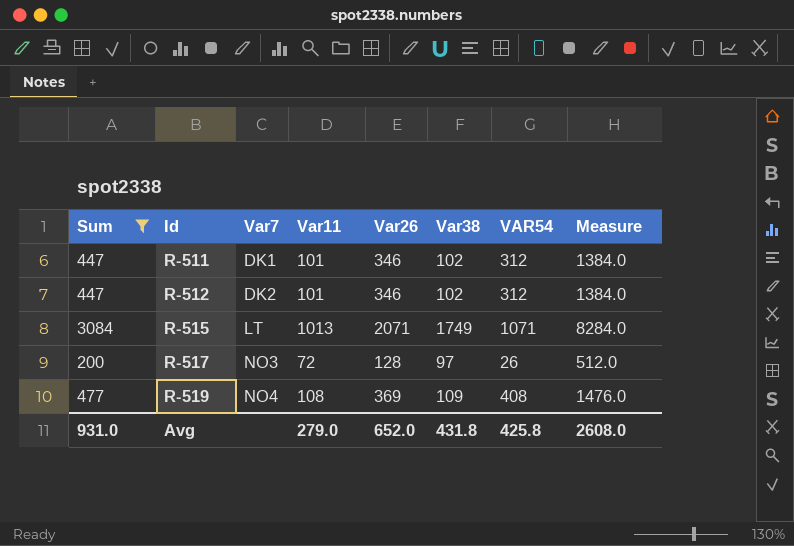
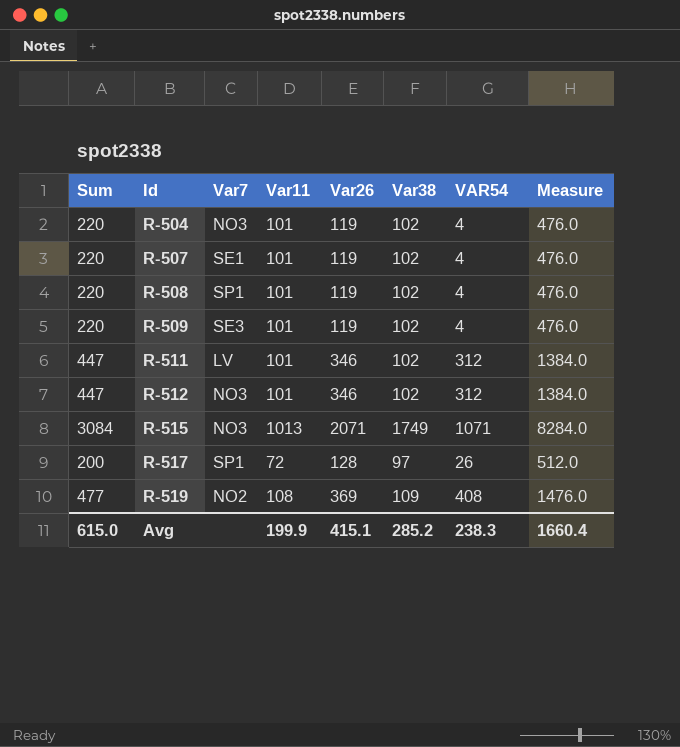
filter: Sum != 220 -> none
R-511 | Var7: DK1 -> LV
R-512 | Var7: DK2 -> NO3
R-515 | Var7: LT -> NO3
R-517 | Var7: NO3 -> SP1
R-519 | Var7: NO4 -> NO2
Avg | Sum: 931.0 -> 615.0
Avg | Var11: 279.0 -> 199.9
Avg | Var26: 652.0 -> 415.1
Avg | Var38: 431.8 -> 285.2
Avg | VAR54: 425.8 -> 238.3
Avg | Measure: 2608.0 -> 1660.4

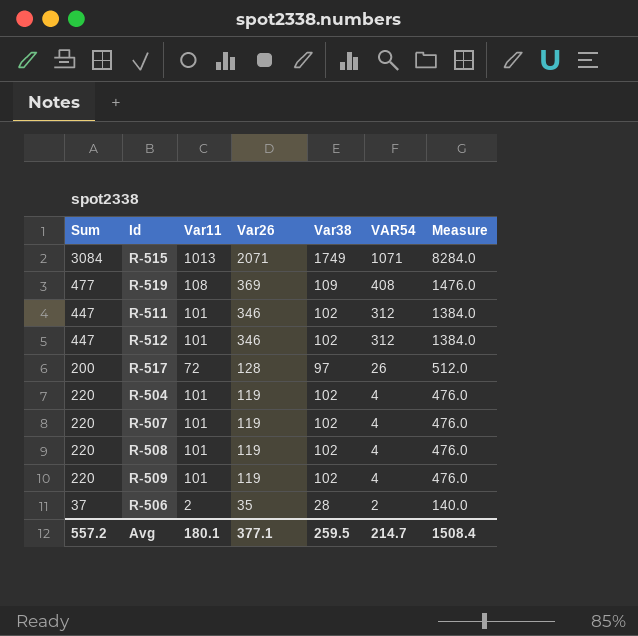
row order: Id ascending -> Var26 descending
column Var7 | position: 3 -> none
row R-506: none -> 37 | 2 | 35 | 28 | 2 | 140.0
Avg | Sum: 615.0 -> 557.2
Avg | Var11: 199.9 -> 180.1
Avg | Var26: 415.1 -> 377.1
Avg | Var38: 285.2 -> 259.5
Avg | VAR54: 238.3 -> 214.7
Avg | Measure: 1660.4 -> 1508.4

